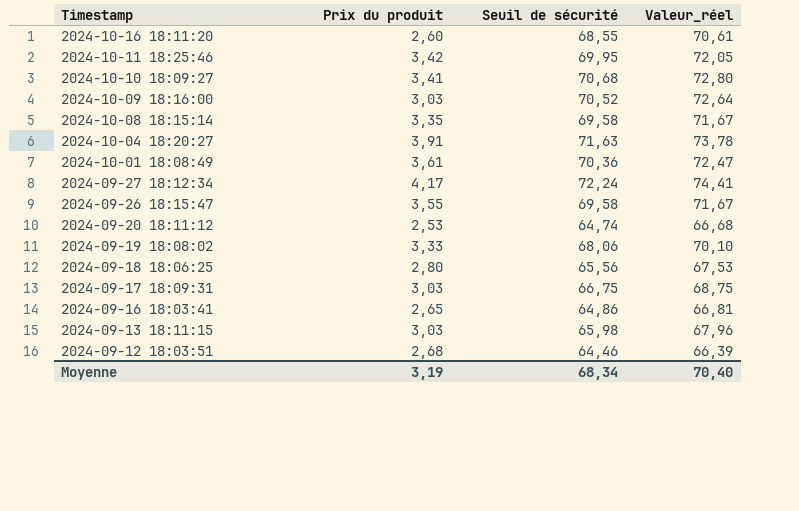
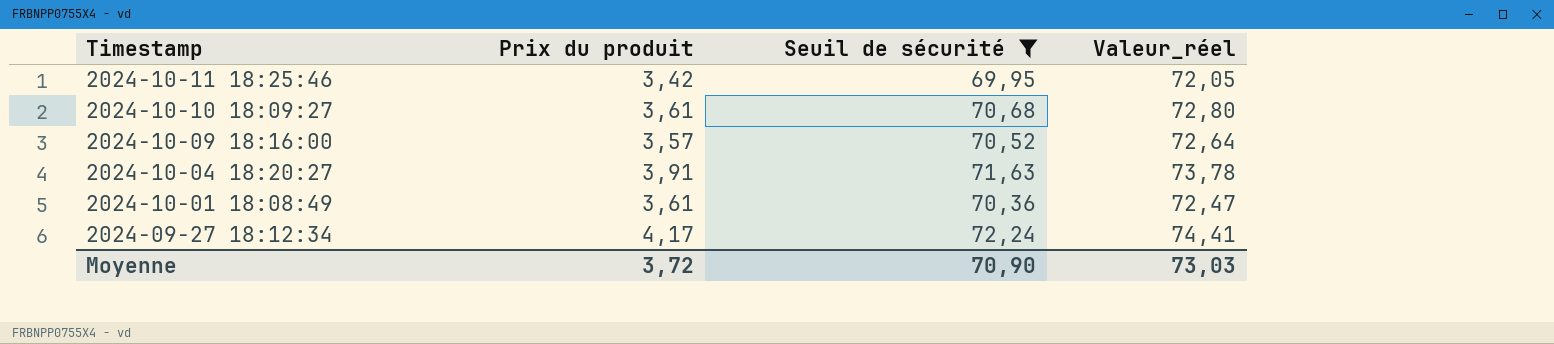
filter: none -> Seuil de sécurité >= 69,95
2024-10-10 18:09:27 | Prix du produit: 3,41 -> 3,61
2024-10-09 18:16:00 | Prix du produit: 3,03 -> 3,57
Moyenne | Prix du produit: 3,19 -> 3,72
Moyenne | Seuil de sécurité: 68,34 -> 70,90
Moyenne | Valeur_réel: 70,40 -> 73,03

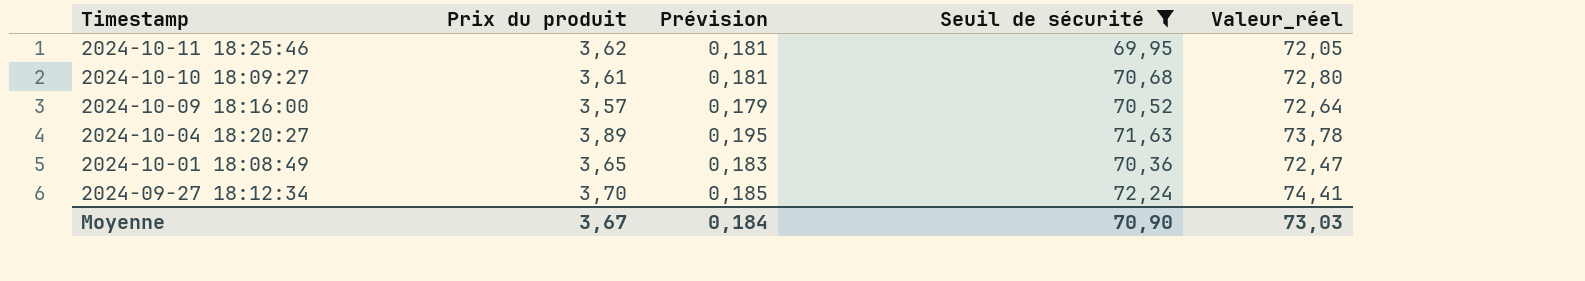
column Prévision | formula: none -> [Prix du produit] * 0,05
2024-10-11 18:25:46 | Prix du produit: 3,42 -> 3,62
2024-10-04 18:20:27 | Prix du produit: 3,91 -> 3,89
2024-10-01 18:08:49 | Prix du produit: 3,61 -> 3,65
2024-09-27 18:12:34 | Prix du produit: 4,17 -> 3,70
Moyenne | Prix du produit: 3,72 -> 3,67

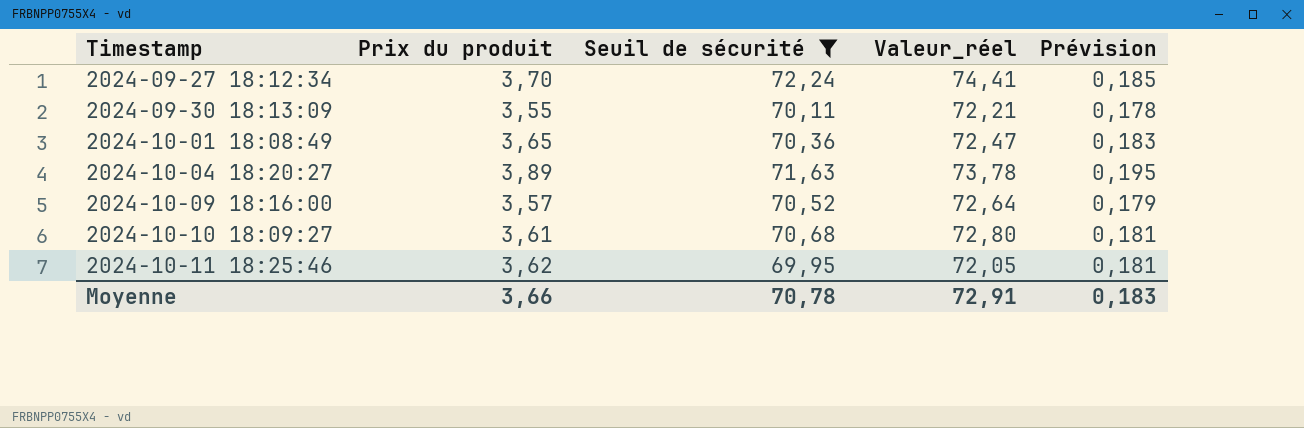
row order: Timestamp descending -> Timestamp ascending
column Prévision | position: 3 -> 5
row 2024-09-30 18:13:09: none -> 3,55 | 70,11 | 72,21 | 0,178
Moyenne | Prix du produit: 3,67 -> 3,66
Moyenne | Seuil de sécurité: 70,90 -> 70,78
Moyenne | Valeur_réel: 73,03 -> 72,91
Moyenne | Prévision: 0,184 -> 0,183

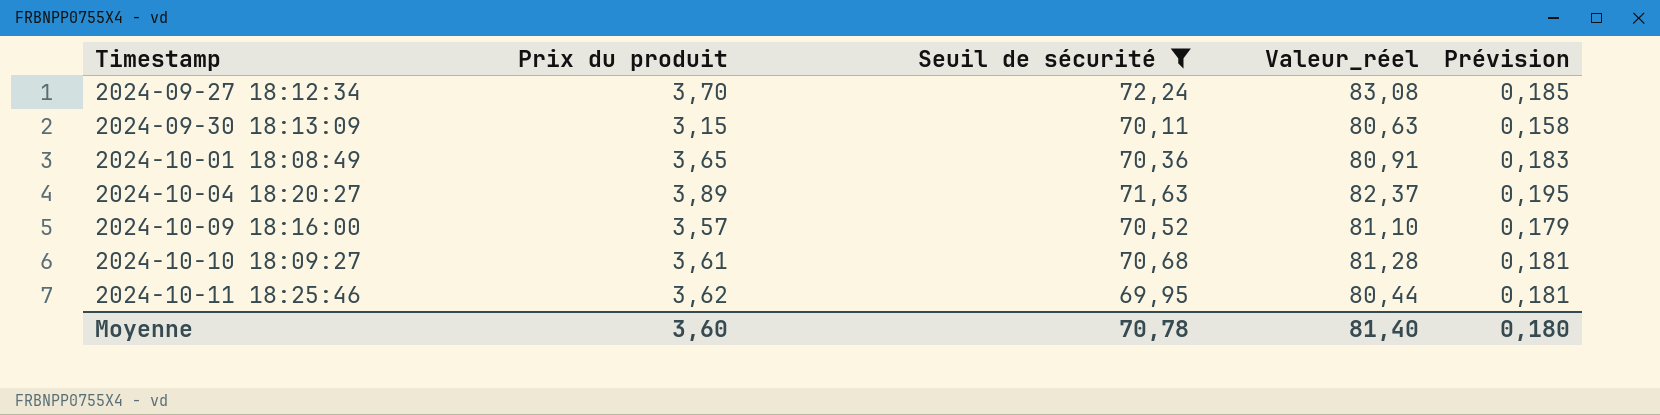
column Valeur_réel | formula: [Seuil de sécurité] * 1,03 -> [Seuil de sécurité] * 1,15
2024-09-30 18:13:09 | Prix du produit: 3,55 -> 3,15
2024-09-30 18:13:09 | Prévision: 0,178 -> 0,158
Moyenne | Prix du produit: 3,66 -> 3,60
Moyenne | Valeur_réel: 72,91 -> 81,40
Moyenne | Prévision: 0,183 -> 0,180

